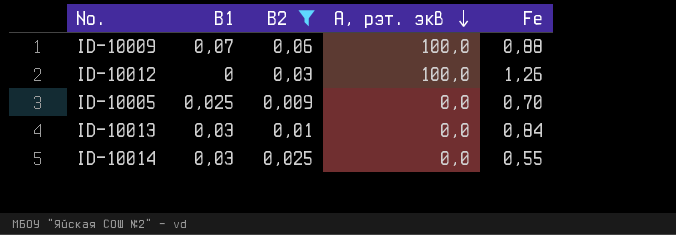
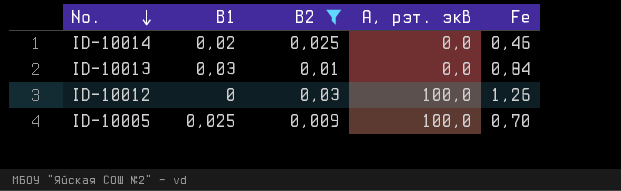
row order: A, рэт. экв descending -> No. descending
row ID-10009: 0,07 | 0,06 | 100,0 | 0,88 -> none
ID-10014 | B1: 0,03 -> 0,02
ID-10014 | Fe: 0,55 -> 0,46
ID-10005 | A, рэт. экв: 0,0 -> 100,0

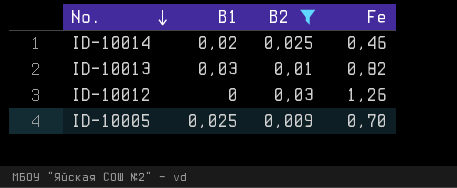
column A, рэт. экв | position: 4 -> none
ID-10013 | Fe: 0,84 -> 0,82

